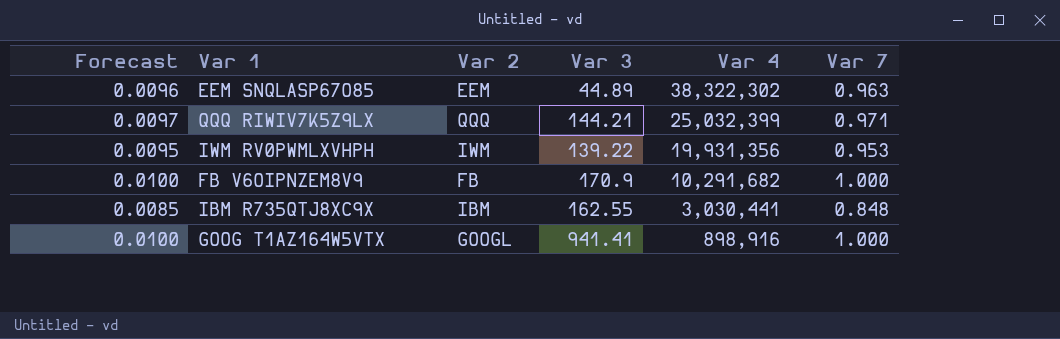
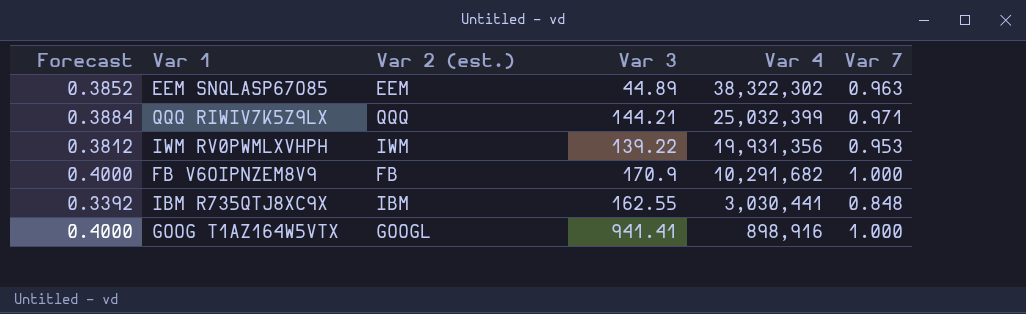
column Forecast | formula: [Var 7] * 0.01 -> [Var 7] * 0.4
column name: Var 2 -> Var 2 (est.)

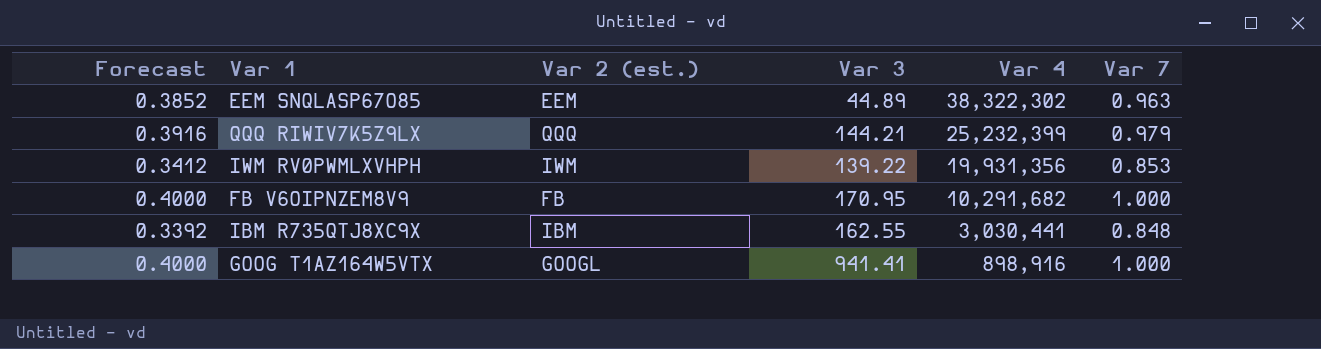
QQQ RIWIV7K5Z9LX | Forecast: 0.3884 -> 0.3916
QQQ RIWIV7K5Z9LX | Var 4: 25,032,399 -> 25,232,399
QQQ RIWIV7K5Z9LX | Var 7: 0.971 -> 0.979
IWM RV0PWMLXVHPH | Forecast: 0.3812 -> 0.3412
IWM RV0PWMLXVHPH | Var 7: 0.953 -> 0.853
FB V6OIPNZEM8V9 | Var 3: 170.9 -> 170.95

